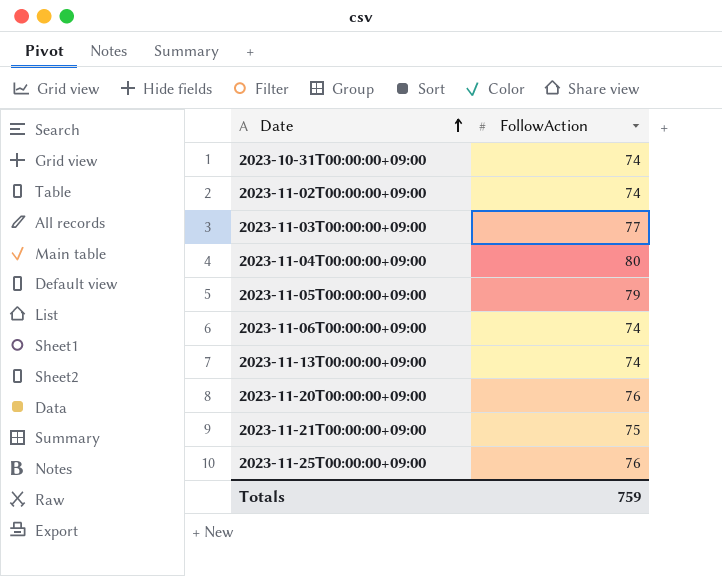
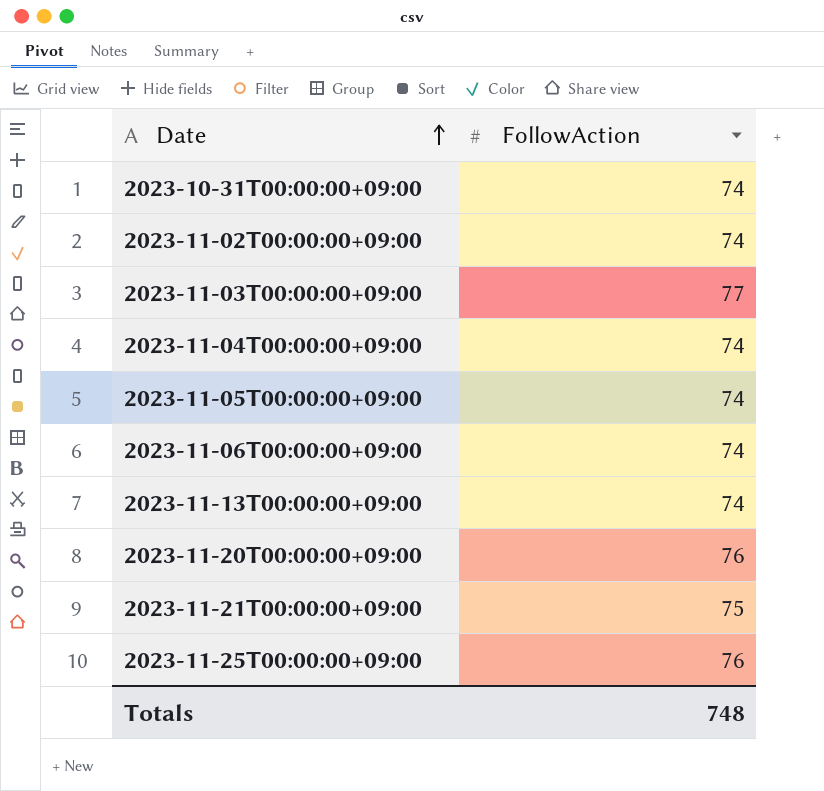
2023-11-04T00:00:00+09:00 | FollowAction: 80 -> 74
2023-11-05T00:00:00+09:00 | FollowAction: 79 -> 74
Totals | FollowAction: 759 -> 748

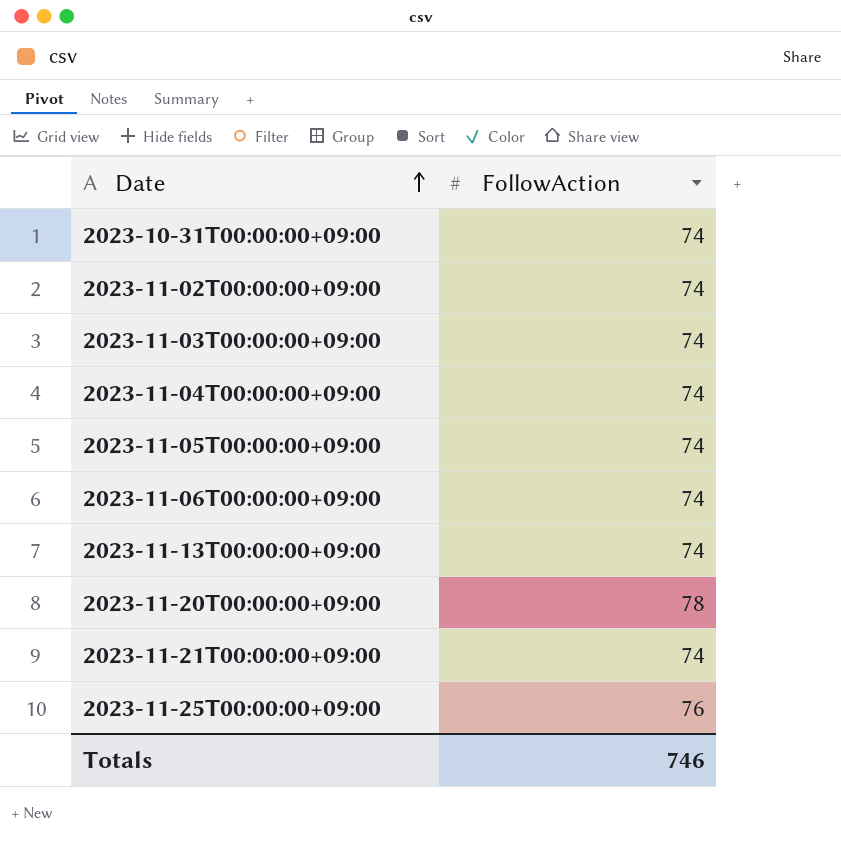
2023-11-03T00:00:00+09:00 | FollowAction: 77 -> 74
2023-11-20T00:00:00+09:00 | FollowAction: 76 -> 78
2023-11-21T00:00:00+09:00 | FollowAction: 75 -> 74
Totals | FollowAction: 748 -> 746

